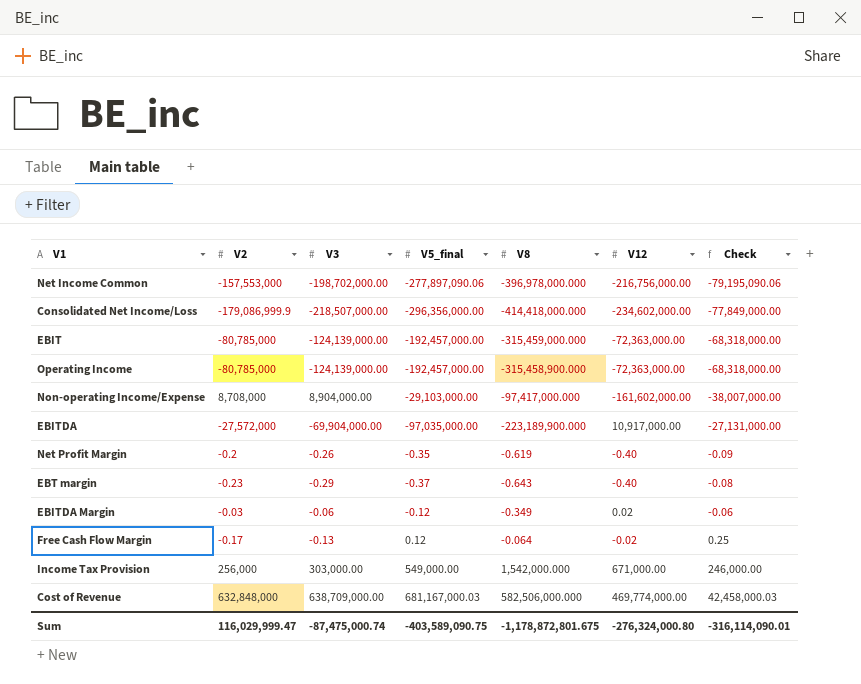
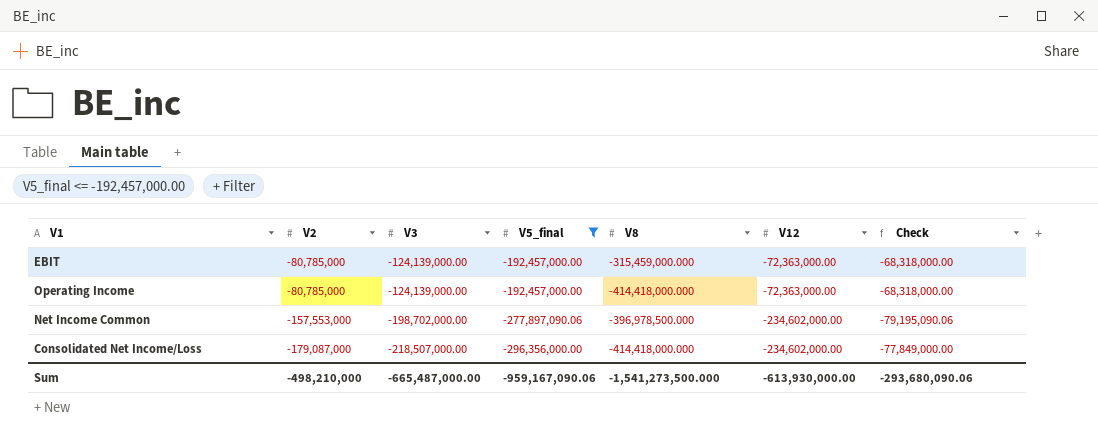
filter: none -> V5_final <= -192,457,000.00
row order: Check ascending -> V2 descending
Operating Income | V8: -315,458,900.000 -> -414,418,000.000
Net Income Common | V8: -396,978,000.000 -> -396,978,500.000
Net Income Common | V12: -216,756,000.00 -> -234,602,000.00
Consolidated Net Income/Loss | V2: -179,086,999.9 -> -179,087,000
Sum | V2: 116,029,999.47 -> -498,210,000
Sum | V3: -87,475,000.74 -> -665,487,000.00
Sum | V5_final: -403,589,090.75 -> -959,167,090.06
Sum | V8: -1,178,872,801.675 -> -1,541,273,500.000
Sum | V12: -276,324,000.80 -> -613,930,000.00
Sum | Check: -316,114,090.01 -> -293,680,090.06

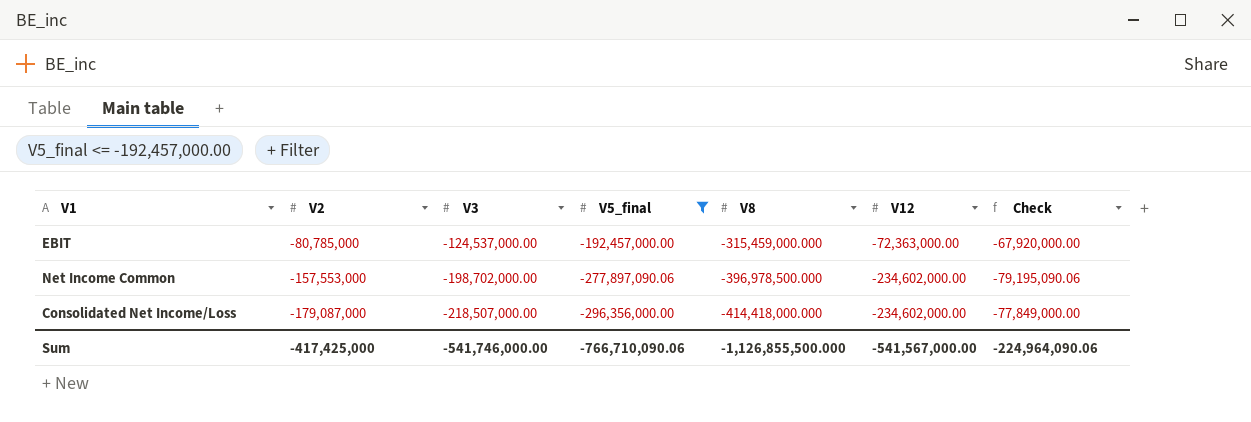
row Operating Income: -80,785,000 | -124,139,000.00 | -192,457,000.00 | -414,418,000.000 | -72,363,000.00 | -68,318,000.00 -> none
EBIT | V3: -124,139,000.00 -> -124,537,000.00
EBIT | Check: -68,318,000.00 -> -67,920,000.00
Sum | V2: -498,210,000 -> -417,425,000
Sum | V3: -665,487,000.00 -> -541,746,000.00
Sum | V5_final: -959,167,090.06 -> -766,710,090.06
Sum | V8: -1,541,273,500.000 -> -1,126,855,500.000
Sum | V12: -613,930,000.00 -> -541,567,000.00
Sum | Check: -293,680,090.06 -> -224,964,090.06

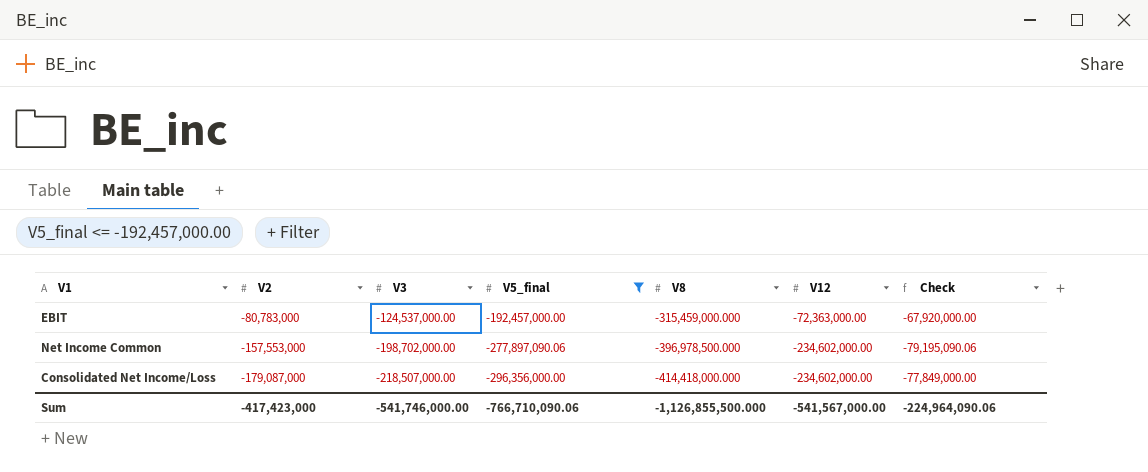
EBIT | V2: -80,785,000 -> -80,783,000
Sum | V2: -417,425,000 -> -417,423,000

